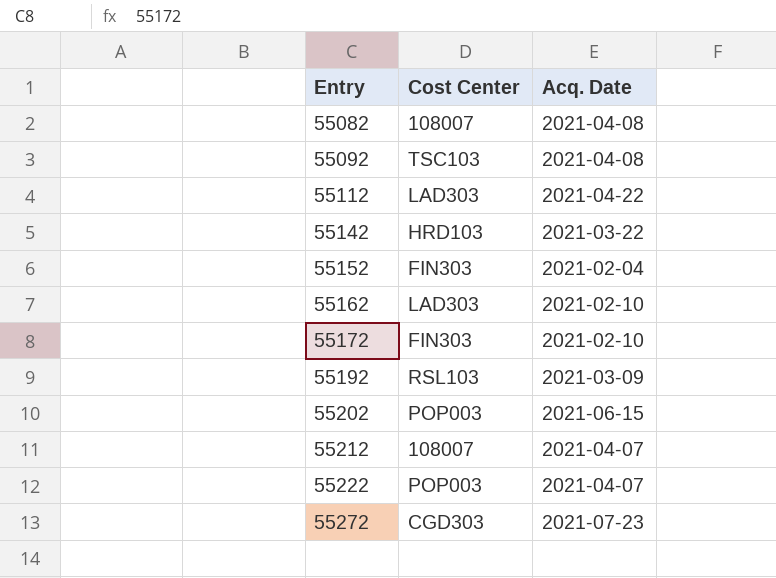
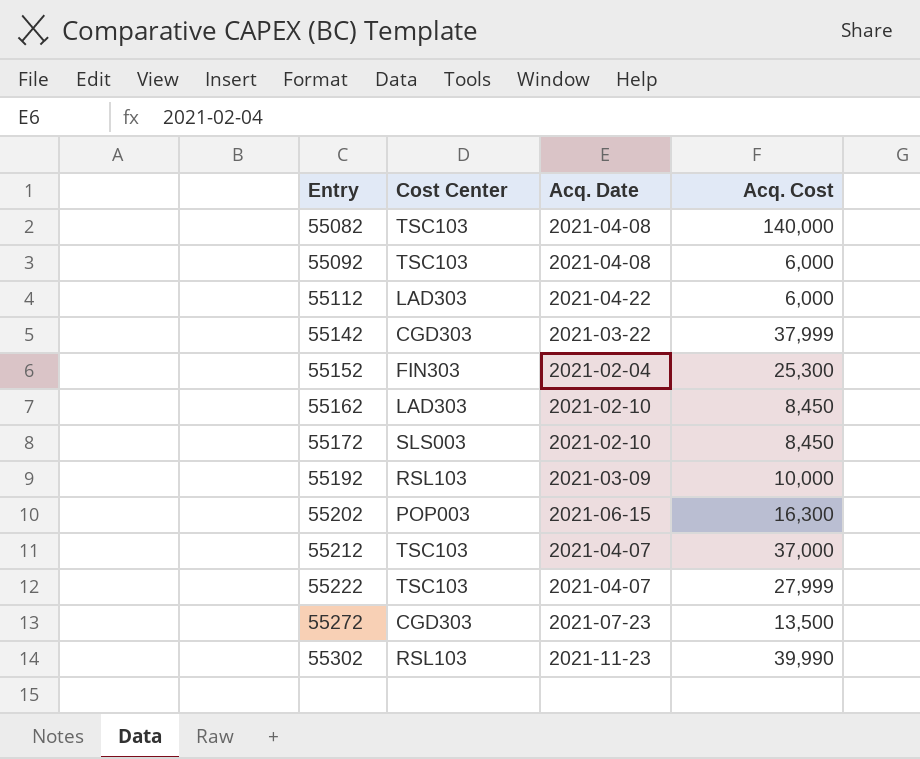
column Acq. Cost | position: none -> 4
55082 | Cost Center: 108007 -> TSC103
55142 | Cost Center: HRD103 -> CGD303
55172 | Cost Center: FIN303 -> SLS003
55212 | Cost Center: 108007 -> TSC103
55222 | Cost Center: POP003 -> TSC103
row 55302: none -> RSL103 | 2021-11-23 | 39,990

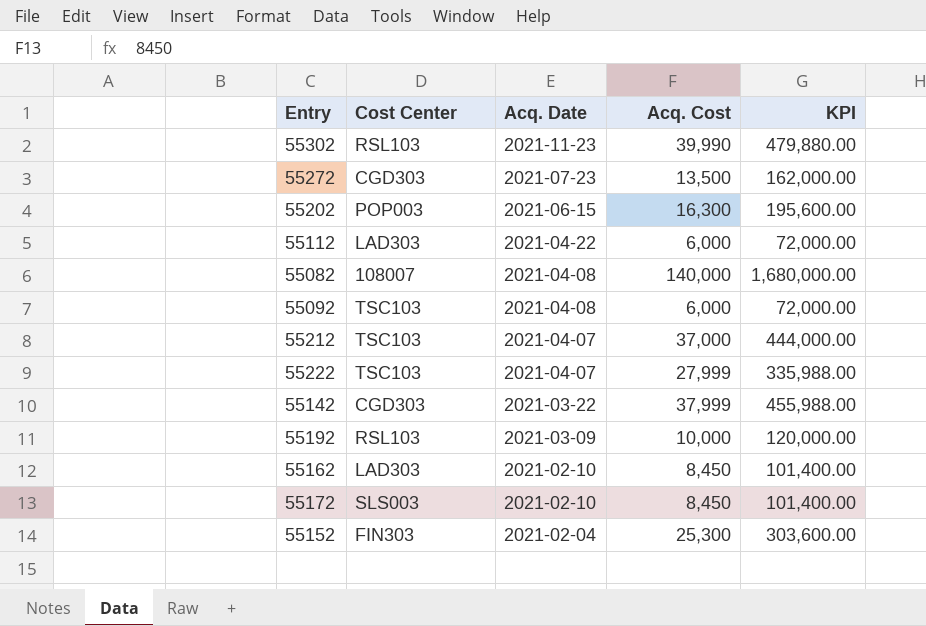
row order: Entry ascending -> Acq. Date descending
column KPI | formula: none -> [Acq. Cost] * 12
55082 | Cost Center: TSC103 -> 108007

